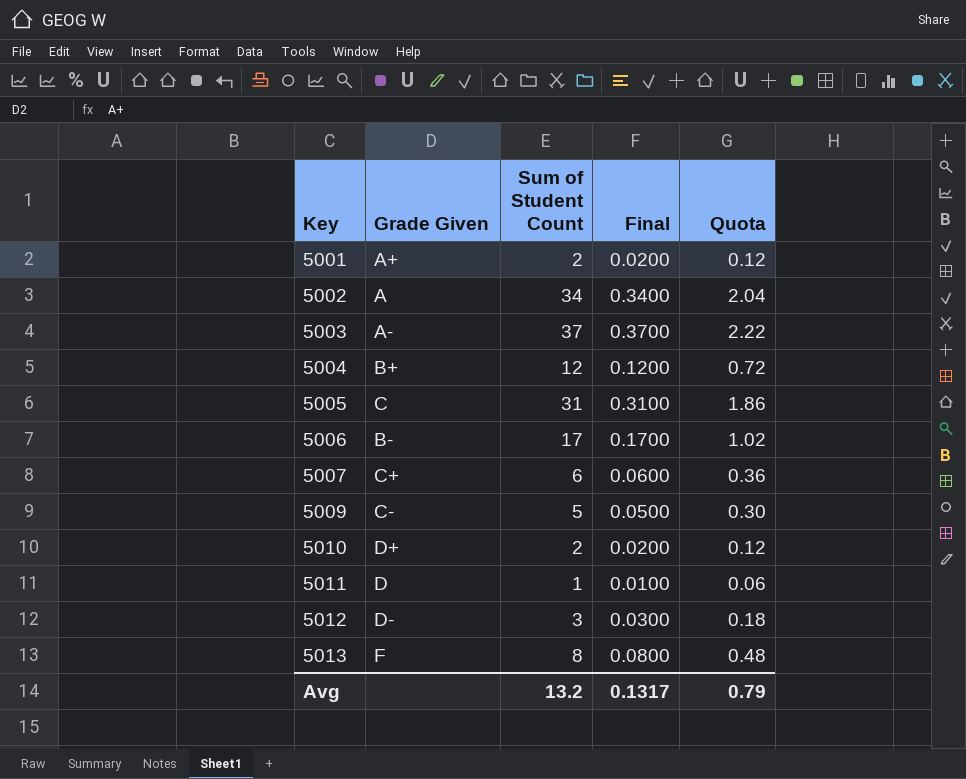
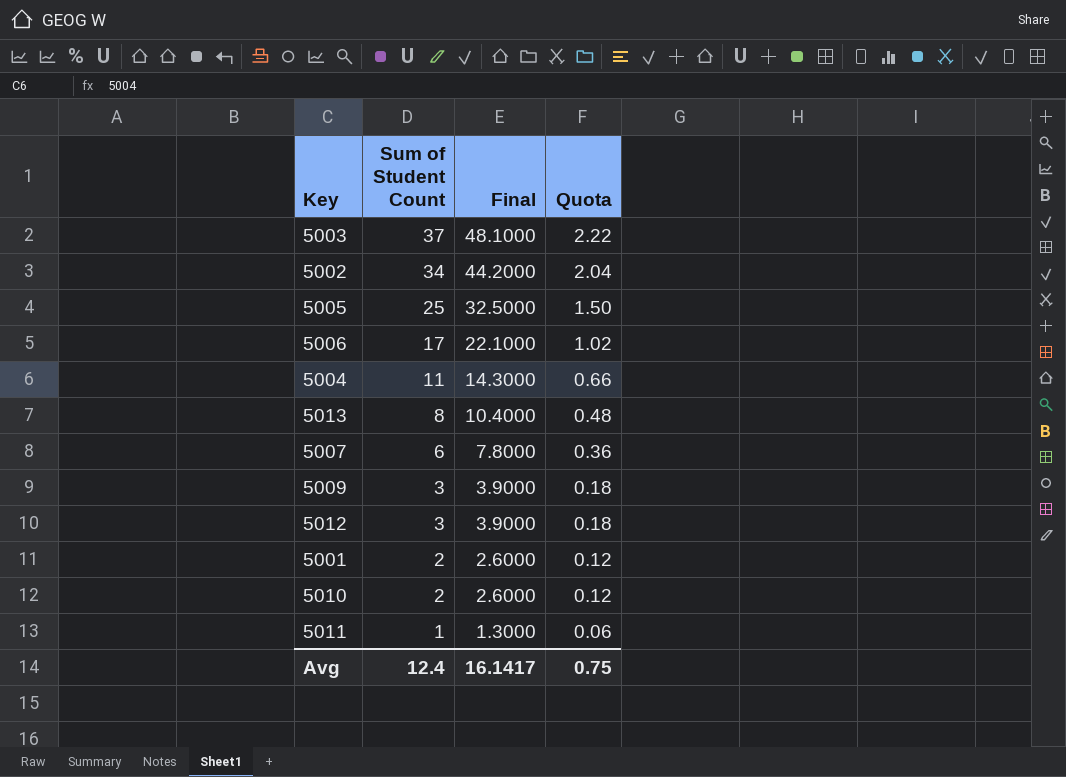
row order: Key ascending -> Sum of Student Count descending
column Grade Given | position: 2 -> none
column Final | formula: [Sum of Student Count] * 0.01 -> [Sum of Student Count] * 1.3
5005 | Sum of Student Count: 31 -> 25
5005 | Quota: 1.86 -> 1.50
5004 | Sum of Student Count: 12 -> 11
5004 | Quota: 0.72 -> 0.66
5009 | Sum of Student Count: 5 -> 3
5009 | Quota: 0.30 -> 0.18
Avg | Sum of Student Count: 13.2 -> 12.4
Avg | Final: 0.1317 -> 16.1417
Avg | Quota: 0.79 -> 0.75

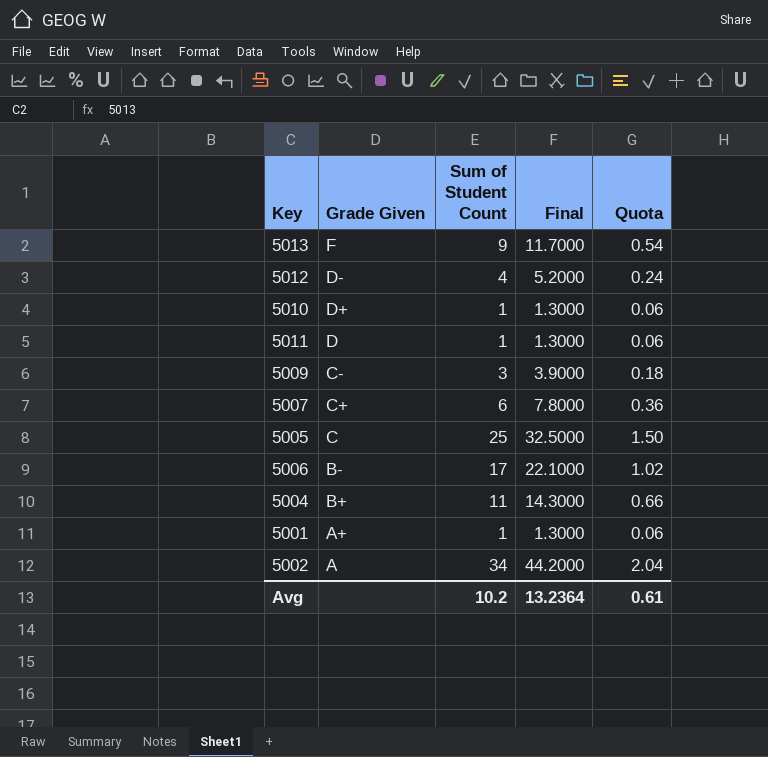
row order: Sum of Student Count descending -> Grade Given descending
column Grade Given | position: none -> 2
row 5003: 37 | 48.1000 | 2.22 -> none
5013 | Sum of Student Count: 8 -> 9
5013 | Final: 10.4000 -> 11.7000
5013 | Quota: 0.48 -> 0.54
5012 | Sum of Student Count: 3 -> 4
5012 | Final: 3.9000 -> 5.2000
5012 | Quota: 0.18 -> 0.24
5010 | Sum of Student Count: 2 -> 1
5010 | Final: 2.6000 -> 1.3000
5010 | Quota: 0.12 -> 0.06
5001 | Sum of Student Count: 2 -> 1
5001 | Final: 2.6000 -> 1.3000
5001 | Quota: 0.12 -> 0.06
Avg | Sum of Student Count: 12.4 -> 10.2
Avg | Final: 16.1417 -> 13.2364
Avg | Quota: 0.75 -> 0.61

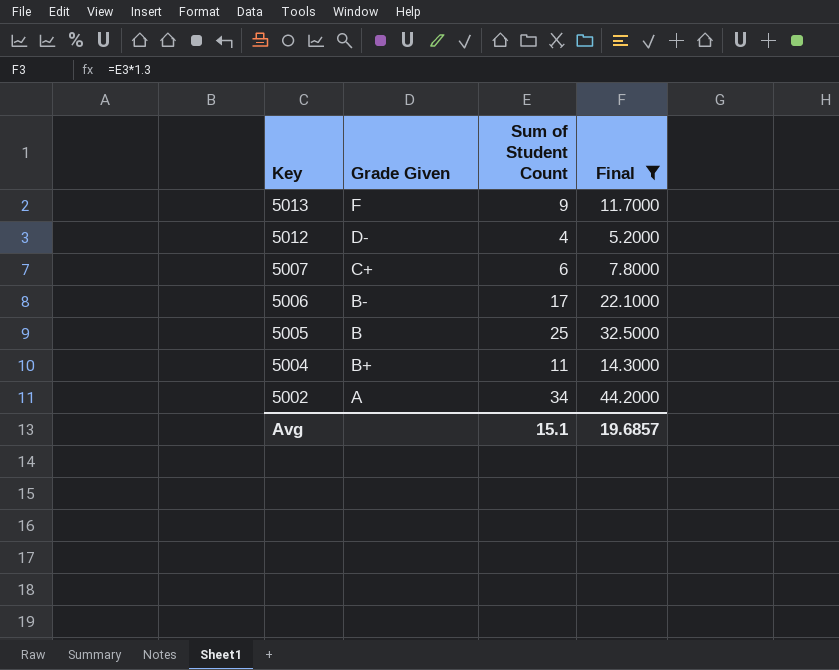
filter: none -> Final >= 5.2000
row order: Grade Given descending -> Key descending
column Quota | formula: [Sum of Student Count] * 0.06 -> none
5005 | Grade Given: C -> B
Avg | Sum of Student Count: 10.2 -> 15.1
Avg | Final: 13.2364 -> 19.6857

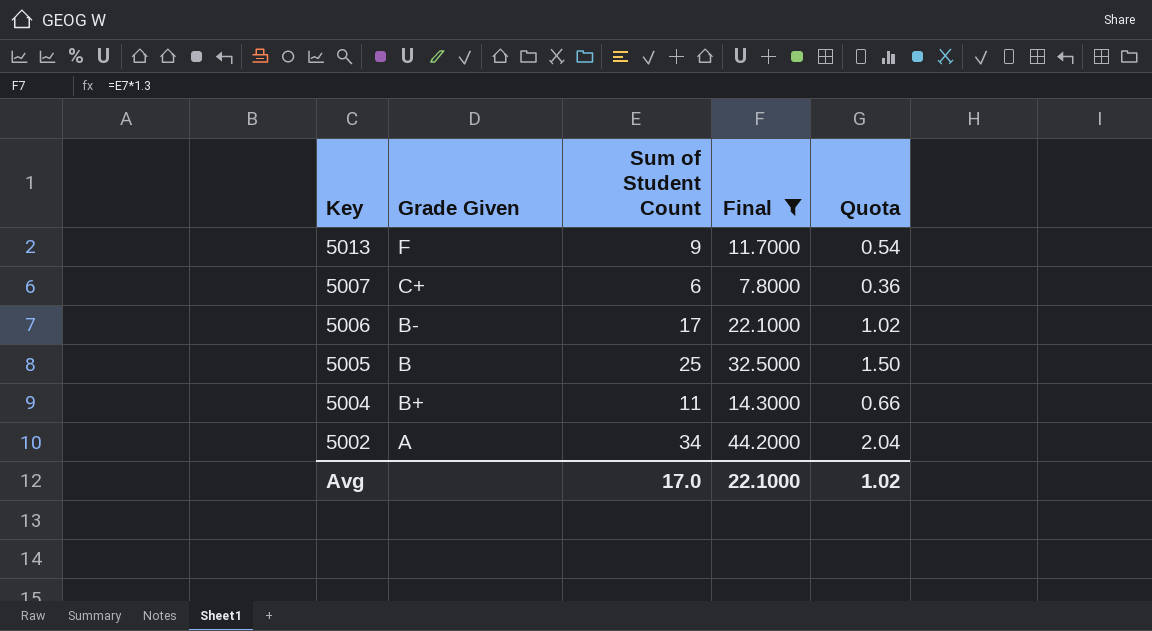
column Quota | formula: none -> [Sum of Student Count] * 0.06
row 5012: D- | 4 | 5.2000 -> none
Avg | Sum of Student Count: 15.1 -> 17.0
Avg | Final: 19.6857 -> 22.1000

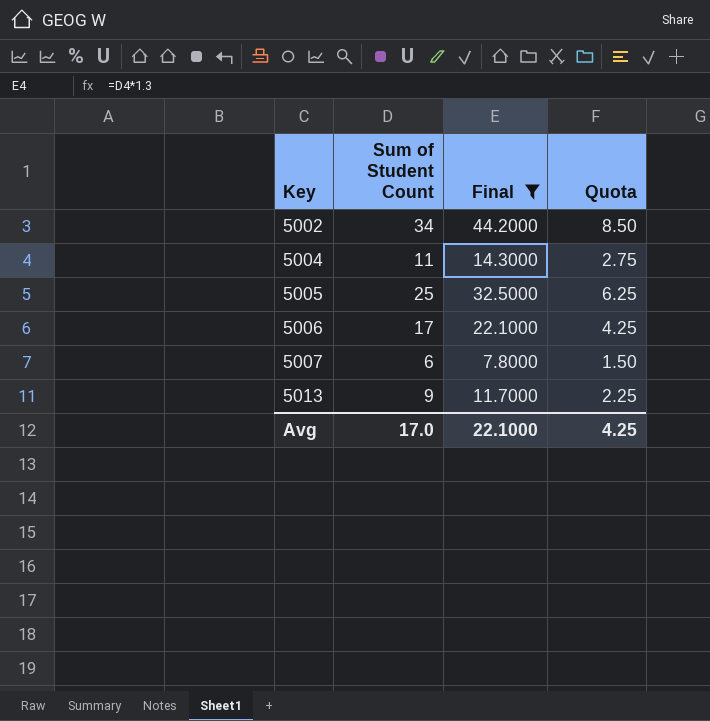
row order: Key descending -> Key ascending
column Grade Given | position: 2 -> none
column Quota | formula: [Sum of Student Count] * 0.06 -> [Sum of Student Count] * 0.25
Avg | Quota: 1.02 -> 4.25

